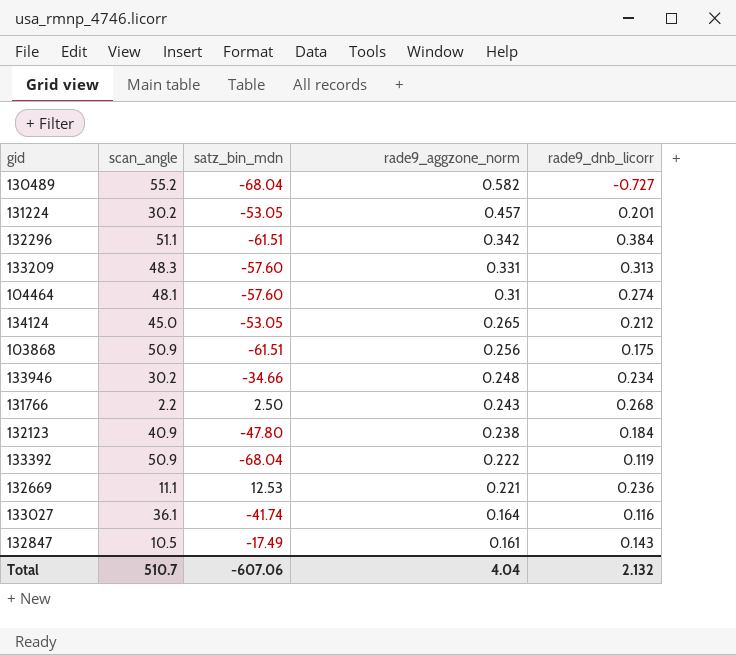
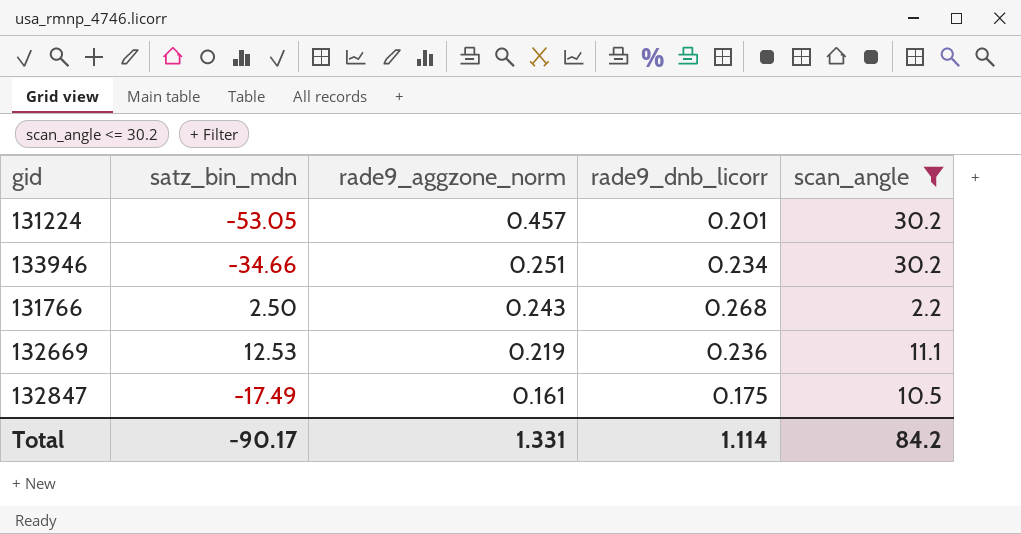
filter: none -> scan_angle <= 30.2
column scan_angle | position: 2 -> 5
133946 | rade9_aggzone_norm: 0.248 -> 0.251
132669 | rade9_aggzone_norm: 0.221 -> 0.219
132847 | rade9_dnb_licorr: 0.143 -> 0.175
Total | satz_bin_mdn: -607.06 -> -90.17
Total | rade9_aggzone_norm: 4.04 -> 1.331
Total | rade9_dnb_licorr: 2.132 -> 1.114
Total | scan_angle: 510.7 -> 84.2

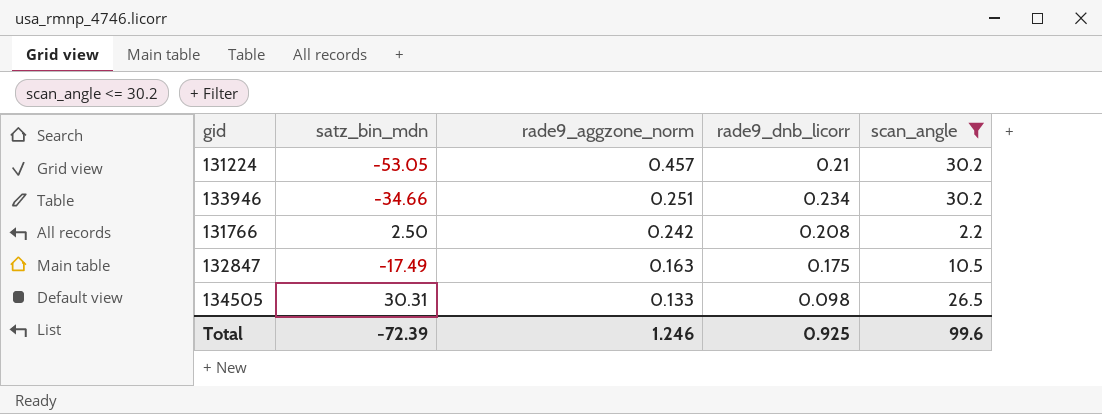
row 132669: 12.53 | 0.219 | 0.236 | 11.1 -> none
131224 | rade9_dnb_licorr: 0.201 -> 0.21
131766 | rade9_aggzone_norm: 0.243 -> 0.242
131766 | rade9_dnb_licorr: 0.268 -> 0.208
132847 | rade9_aggzone_norm: 0.161 -> 0.163
row 134505: none -> 30.31 | 0.133 | 0.098 | 26.5
Total | satz_bin_mdn: -90.17 -> -72.39
Total | rade9_aggzone_norm: 1.331 -> 1.246
Total | rade9_dnb_licorr: 1.114 -> 0.925
Total | scan_angle: 84.2 -> 99.6

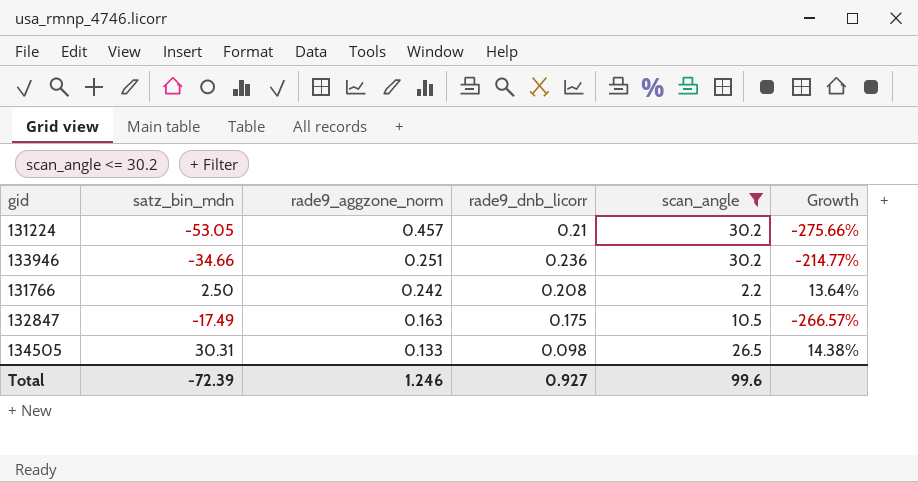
column Growth | formula: none -> ([satz_bin_mdn] - [scan_angle]) / [scan_angle]
133946 | rade9_dnb_licorr: 0.234 -> 0.236
Total | rade9_dnb_licorr: 0.925 -> 0.927

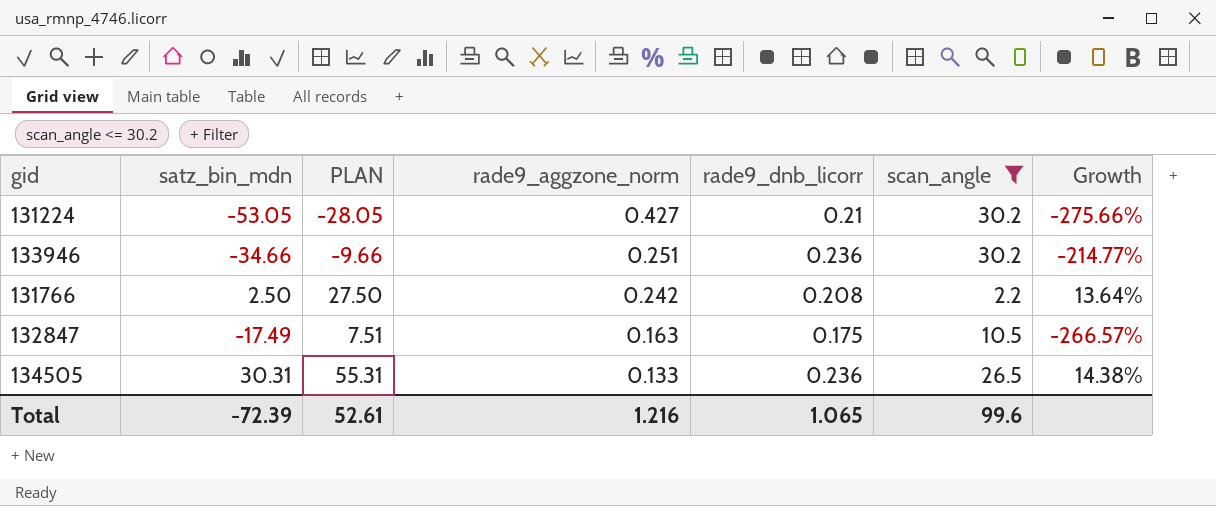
column PLAN | formula: none -> [satz_bin_mdn] + 25
131224 | rade9_aggzone_norm: 0.457 -> 0.427
134505 | rade9_dnb_licorr: 0.098 -> 0.236
Total | rade9_aggzone_norm: 1.246 -> 1.216
Total | rade9_dnb_licorr: 0.927 -> 1.065

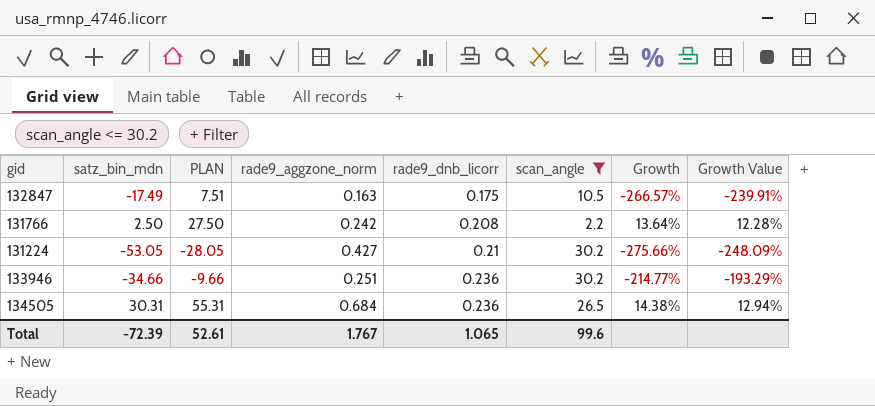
row order: rade9_aggzone_norm descending -> rade9_dnb_licorr ascending
column Growth Value | formula: none -> [Growth] * 0.9
134505 | rade9_aggzone_norm: 0.133 -> 0.684
Total | rade9_aggzone_norm: 1.216 -> 1.767

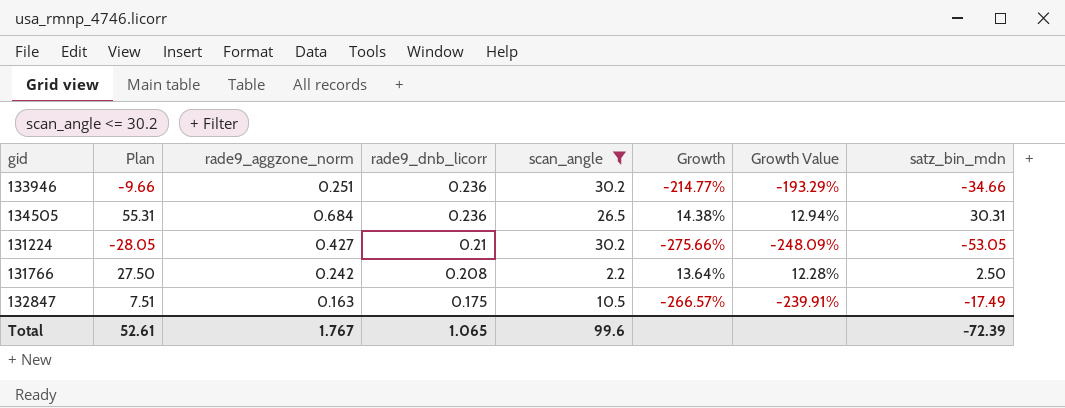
row order: rade9_dnb_licorr ascending -> rade9_dnb_licorr descending
column name: PLAN -> Plan
column satz_bin_mdn | position: 2 -> 8

